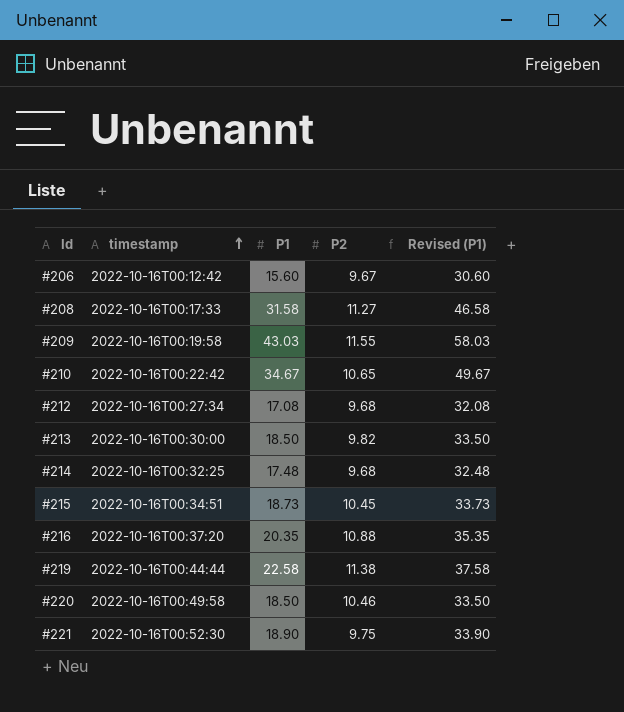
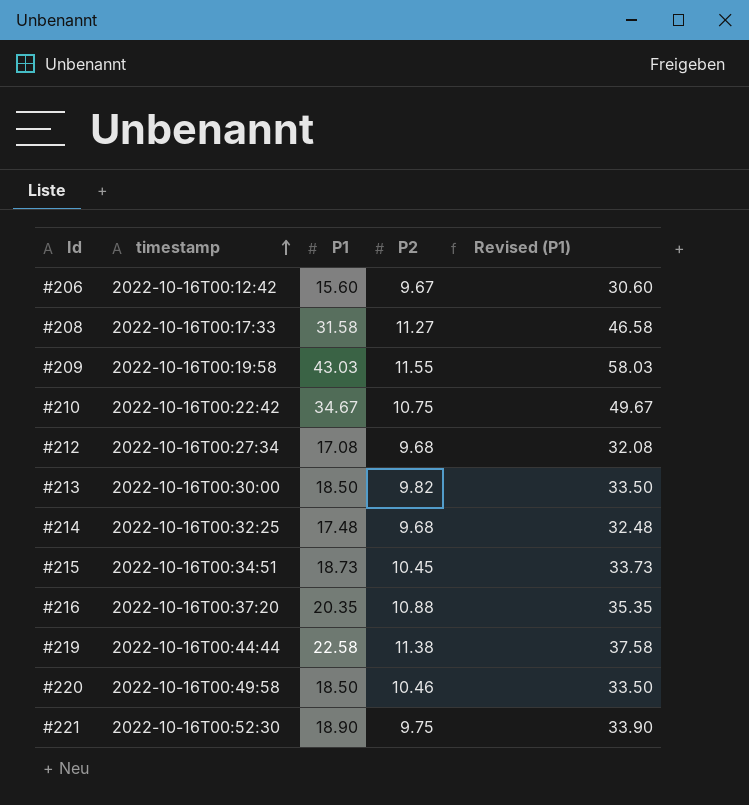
#210 | P2: 10.65 -> 10.75

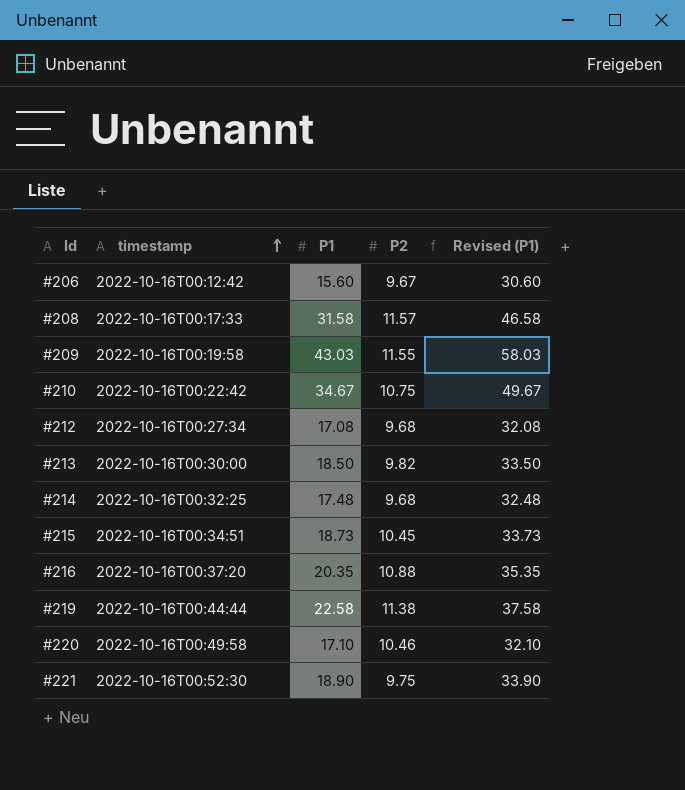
#208 | P2: 11.27 -> 11.57
#220 | P1: 18.50 -> 17.10
#220 | Revised (P1): 33.50 -> 32.10

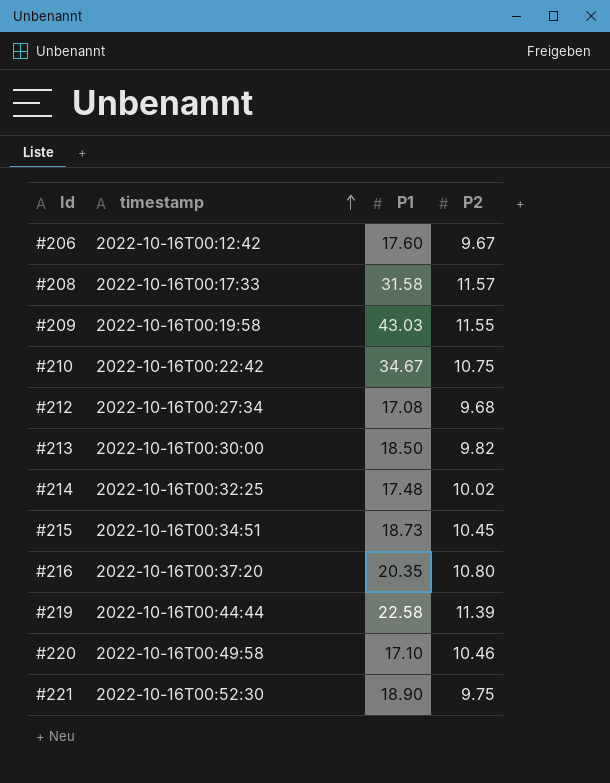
column Revised (P1) | formula: [P1] + 15 -> none
#206 | P1: 15.60 -> 17.60
#214 | P2: 9.68 -> 10.02
#216 | P2: 10.88 -> 10.80
#219 | P2: 11.38 -> 11.39

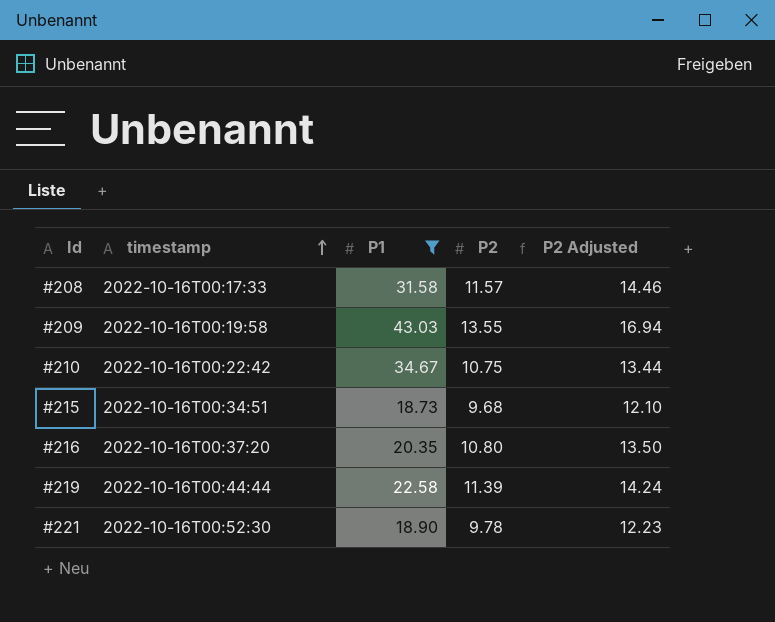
filter: none -> P1 >= 18.73
column P2 Adjusted | formula: none -> [P2] * 1.25
#209 | P2: 11.55 -> 13.55
#215 | P2: 10.45 -> 9.68
#221 | P2: 9.75 -> 9.78

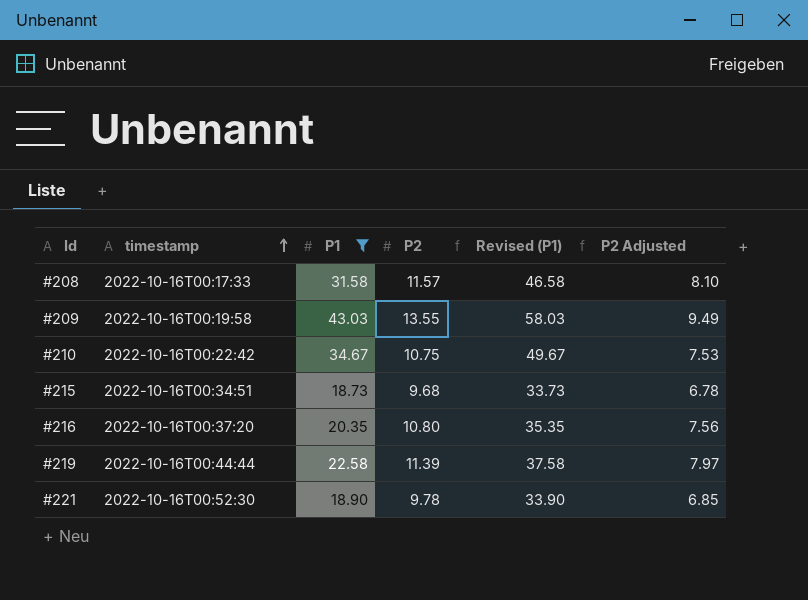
column Revised (P1) | formula: none -> [P1] + 15
column P2 Adjusted | formula: [P2] * 1.25 -> [P2] * 0.7

